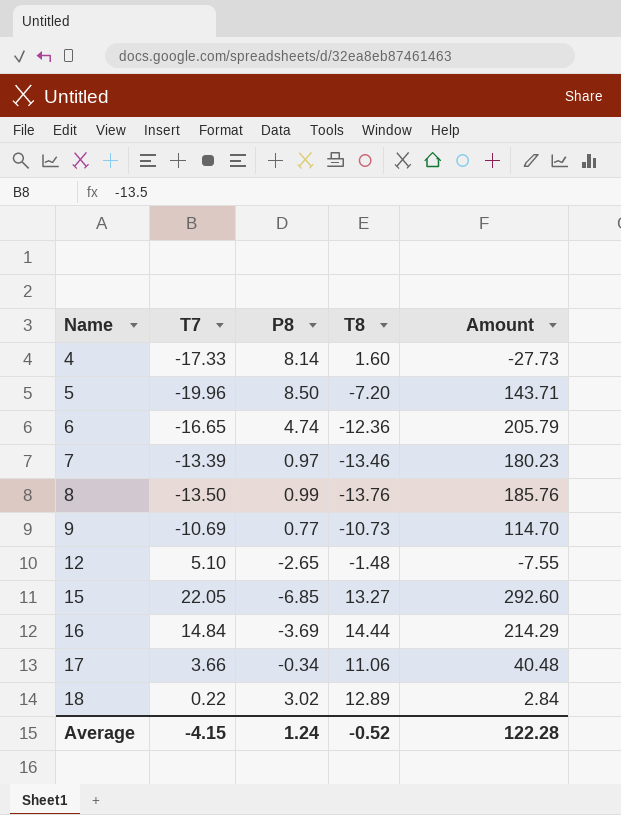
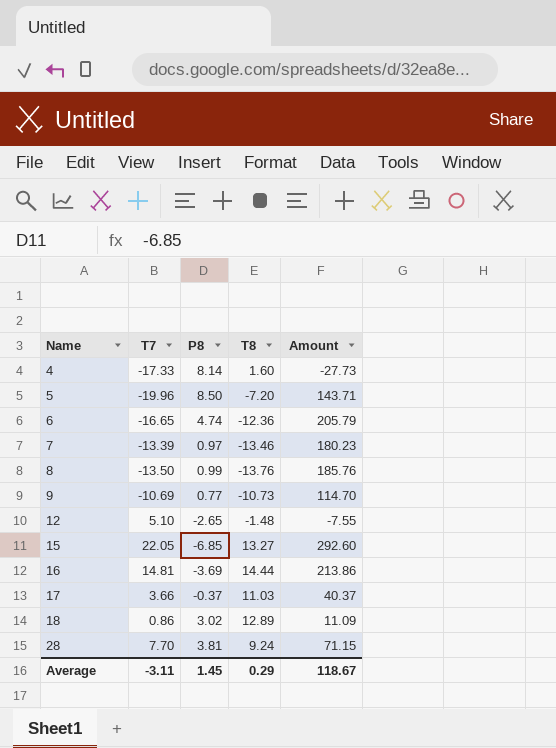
16 | T7: 14.84 -> 14.81
16 | Amount: 214.29 -> 213.86
17 | P8: -0.34 -> -0.37
17 | T8: 11.06 -> 11.03
17 | Amount: 40.48 -> 40.37
18 | T7: 0.22 -> 0.86
18 | Amount: 2.84 -> 11.09
row 28: none -> 7.70 | 3.81 | 9.24 | 71.15
Average | T7: -4.15 -> -3.11
Average | P8: 1.24 -> 1.45
Average | T8: -0.52 -> 0.29
Average | Amount: 122.28 -> 118.67

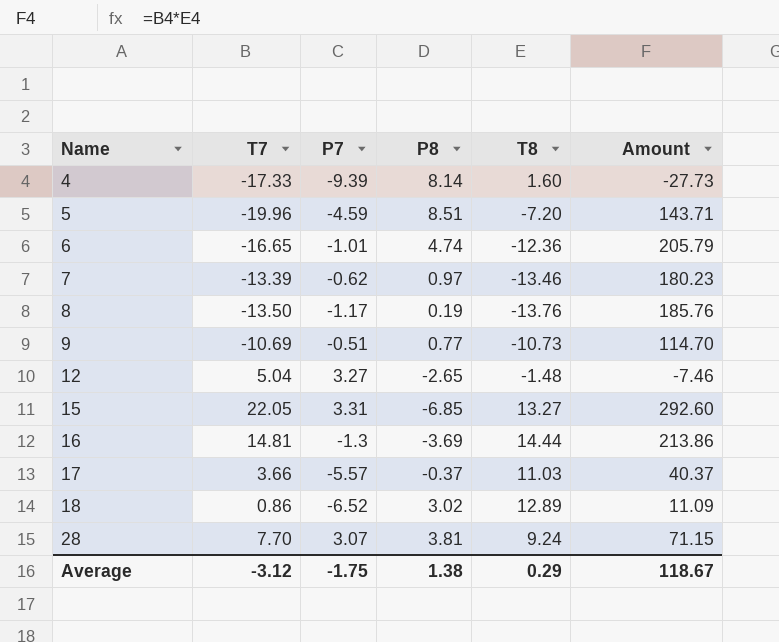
column P7 | position: none -> 3
5 | P8: 8.50 -> 8.51
8 | P8: 0.99 -> 0.19
12 | T7: 5.10 -> 5.04
12 | Amount: -7.55 -> -7.46
Average | T7: -3.11 -> -3.12
Average | P8: 1.45 -> 1.38

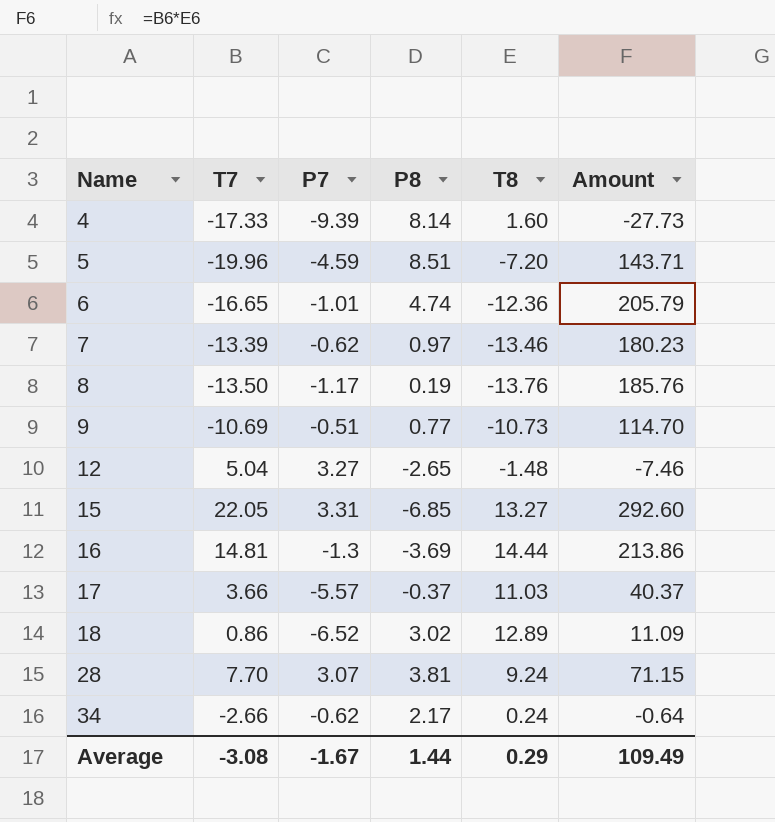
row 34: none -> -2.66 | -0.62 | 2.17 | 0.24 | -0.64
Average | T7: -3.12 -> -3.08
Average | P7: -1.75 -> -1.67
Average | P8: 1.38 -> 1.44
Average | Amount: 118.67 -> 109.49

